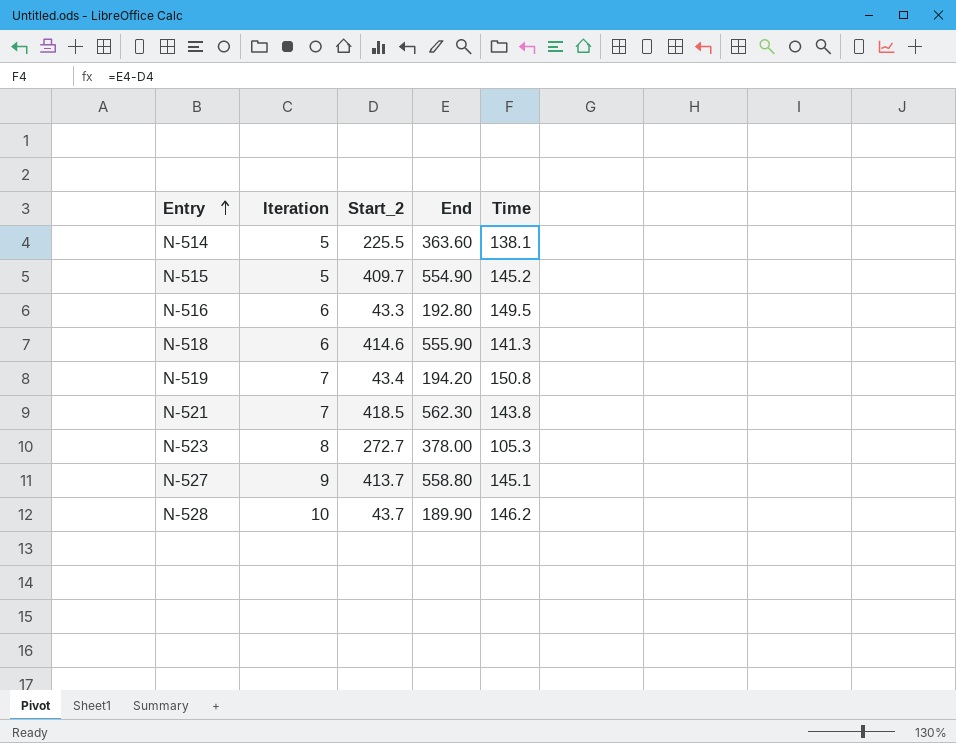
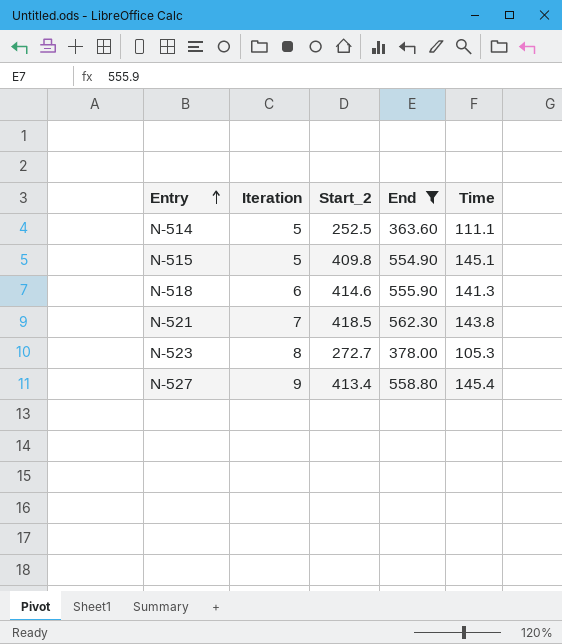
filter: none -> End >= 363.60
N-514 | Start_2: 225.5 -> 252.5
N-514 | Time: 138.1 -> 111.1
N-515 | Start_2: 409.7 -> 409.8
N-515 | Time: 145.2 -> 145.1
N-527 | Start_2: 413.7 -> 413.4
N-527 | Time: 145.1 -> 145.4

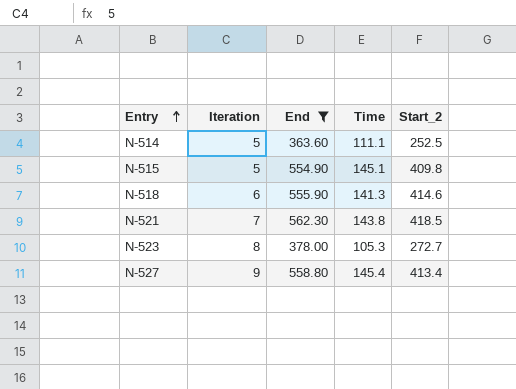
column Start_2 | position: 3 -> 5

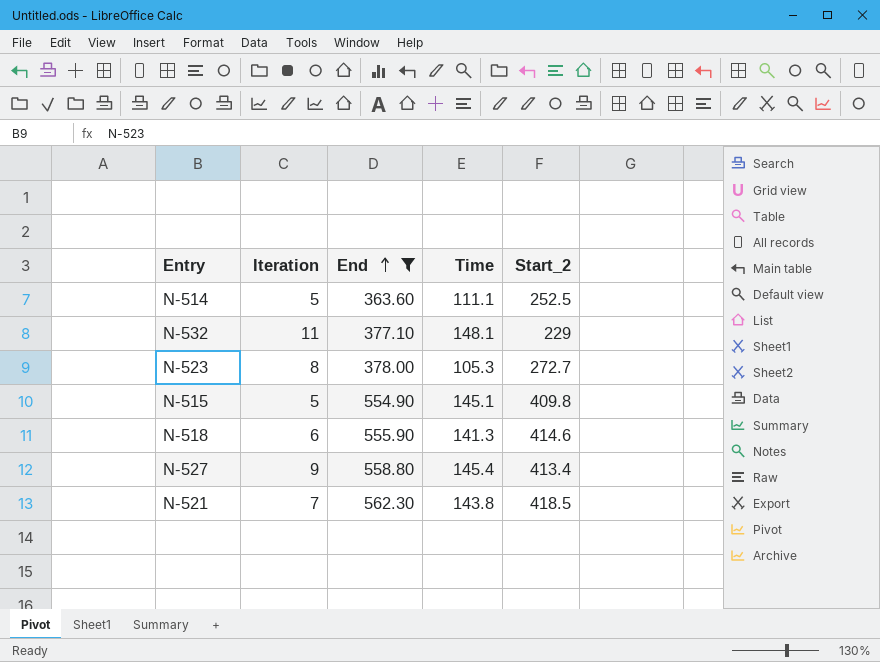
row order: Entry ascending -> End ascending
row N-532: none -> 11 | 377.10 | 148.1 | 229

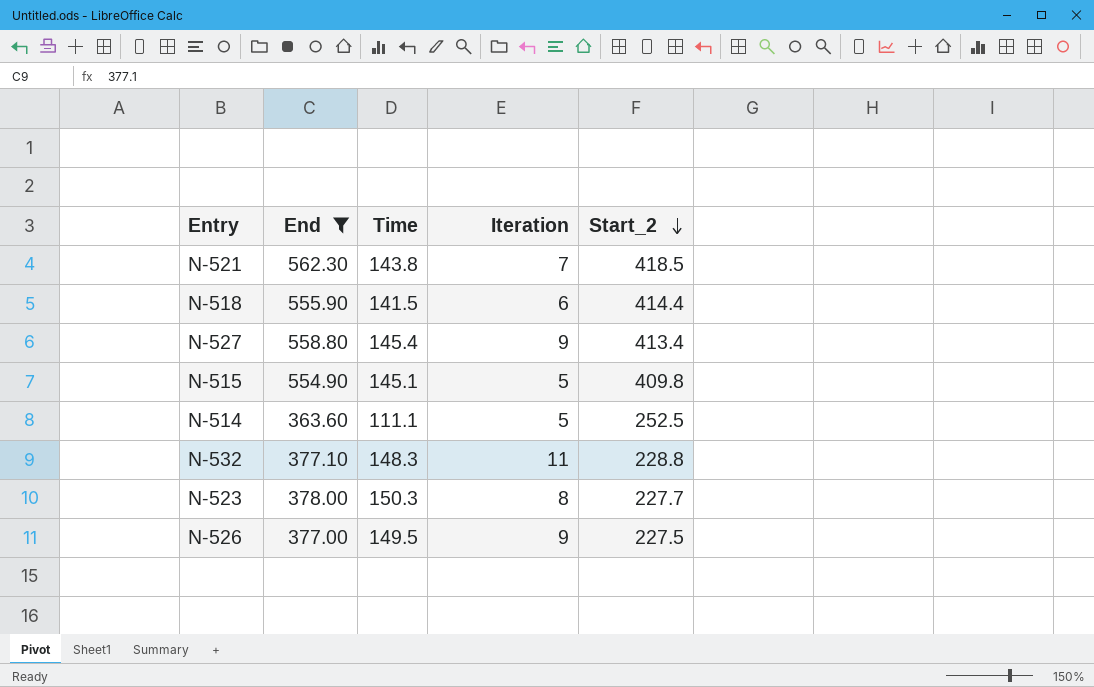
row order: End ascending -> Start_2 descending
column Iteration | position: 2 -> 4
N-518 | Time: 141.3 -> 141.5
N-518 | Start_2: 414.6 -> 414.4
N-532 | Time: 148.1 -> 148.3
N-532 | Start_2: 229 -> 228.8
N-523 | Time: 105.3 -> 150.3
N-523 | Start_2: 272.7 -> 227.7
row N-526: none -> 377.00 | 149.5 | 9 | 227.5

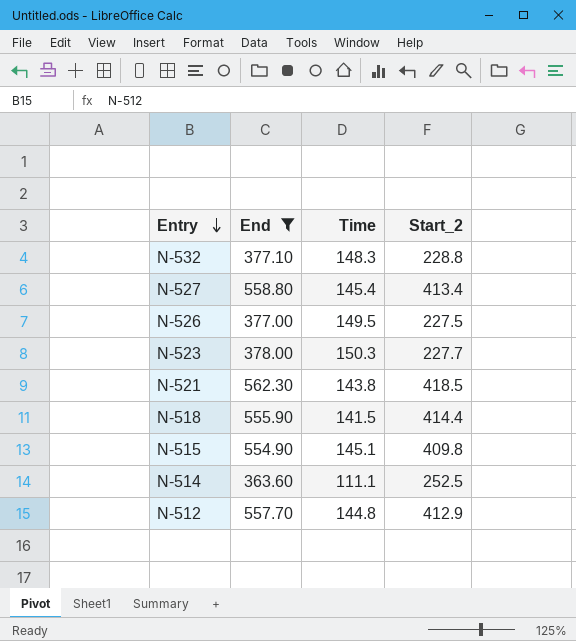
row order: Start_2 descending -> Entry descending
column Iteration | position: 4 -> none
row N-512: none -> 557.70 | 144.8 | 412.9

